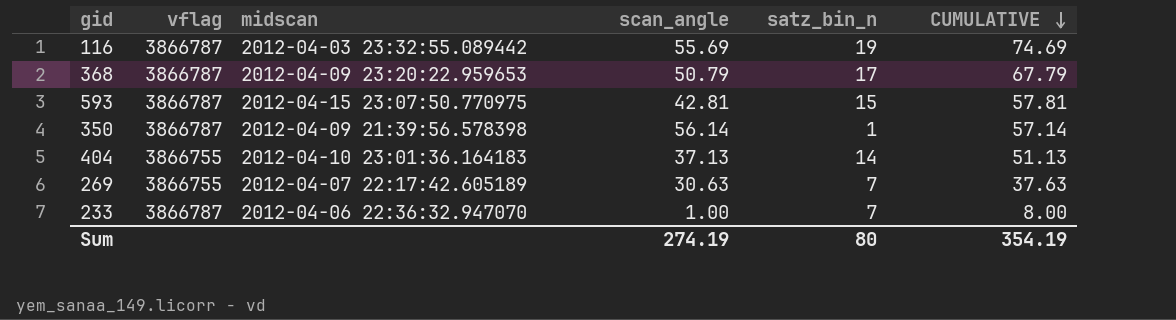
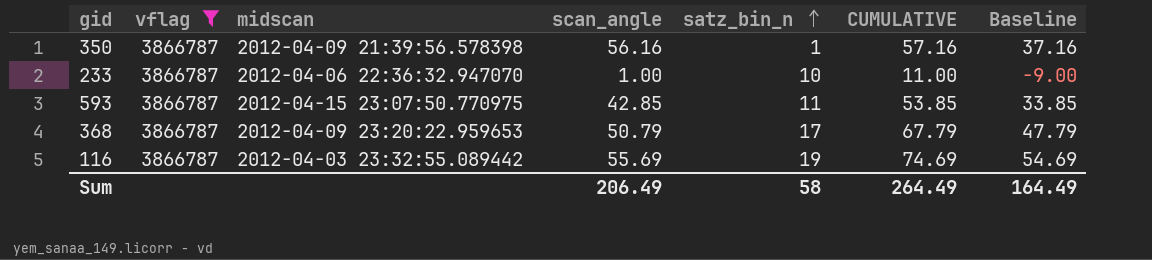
filter: none -> vflag = 3866787
row order: CUMULATIVE descending -> satz_bin_n ascending
column Baseline | formula: none -> [CUMULATIVE] - 20
350 | scan_angle: 56.14 -> 56.16
350 | CUMULATIVE: 57.14 -> 57.16
233 | satz_bin_n: 7 -> 10
233 | CUMULATIVE: 8.00 -> 11.00
593 | scan_angle: 42.81 -> 42.85
593 | satz_bin_n: 15 -> 11
593 | CUMULATIVE: 57.81 -> 53.85
Sum | scan_angle: 274.19 -> 206.49
Sum | satz_bin_n: 80 -> 58
Sum | CUMULATIVE: 354.19 -> 264.49

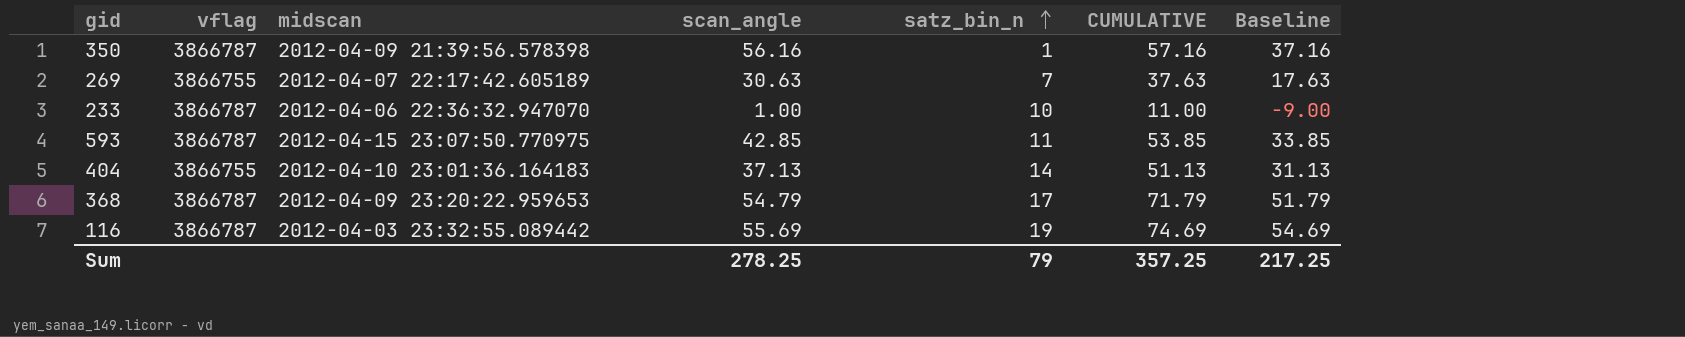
filter: vflag = 3866787 -> none
368 | scan_angle: 50.79 -> 54.79
368 | CUMULATIVE: 67.79 -> 71.79
368 | Baseline: 47.79 -> 51.79
Sum | scan_angle: 206.49 -> 278.25
Sum | satz_bin_n: 58 -> 79
Sum | CUMULATIVE: 264.49 -> 357.25
Sum | Baseline: 164.49 -> 217.25

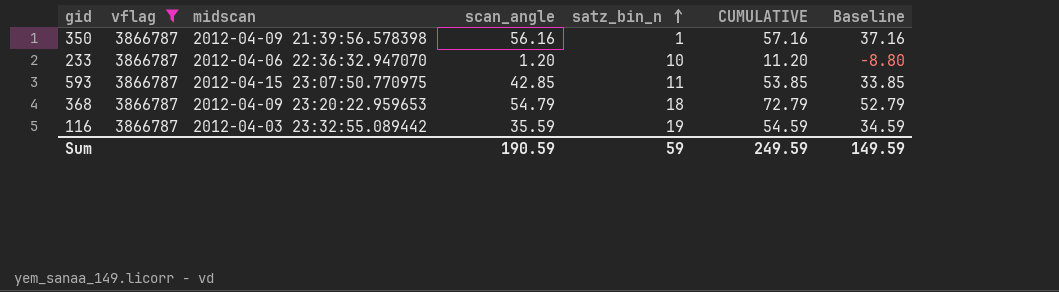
filter: none -> vflag = 3866787
233 | scan_angle: 1.00 -> 1.20
233 | CUMULATIVE: 11.00 -> 11.20
233 | Baseline: -9.00 -> -8.80
368 | satz_bin_n: 17 -> 18
368 | CUMULATIVE: 71.79 -> 72.79
368 | Baseline: 51.79 -> 52.79
116 | scan_angle: 55.69 -> 35.59
116 | CUMULATIVE: 74.69 -> 54.59
116 | Baseline: 54.69 -> 34.59
Sum | scan_angle: 278.25 -> 190.59
Sum | satz_bin_n: 79 -> 59
Sum | CUMULATIVE: 357.25 -> 249.59
Sum | Baseline: 217.25 -> 149.59

